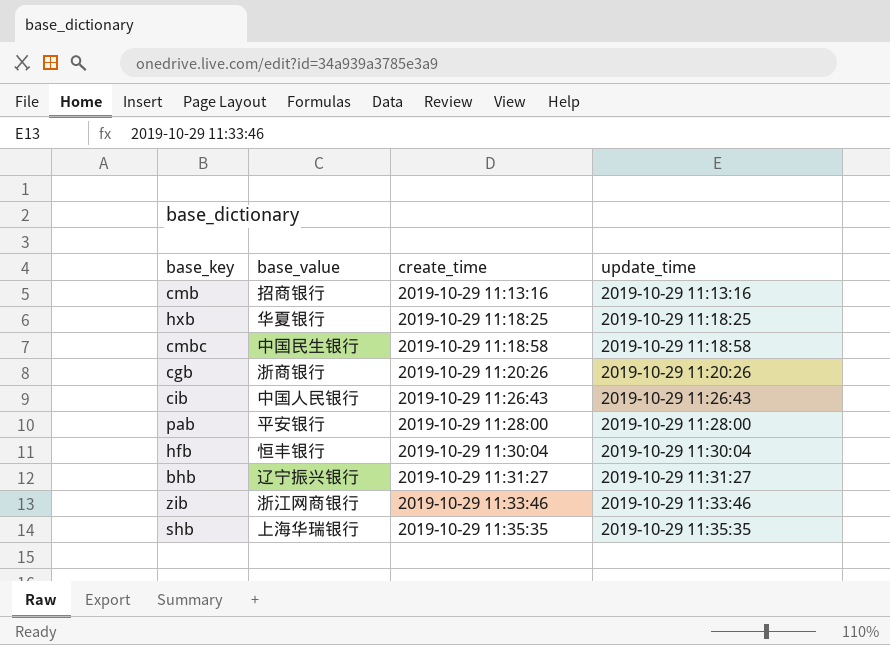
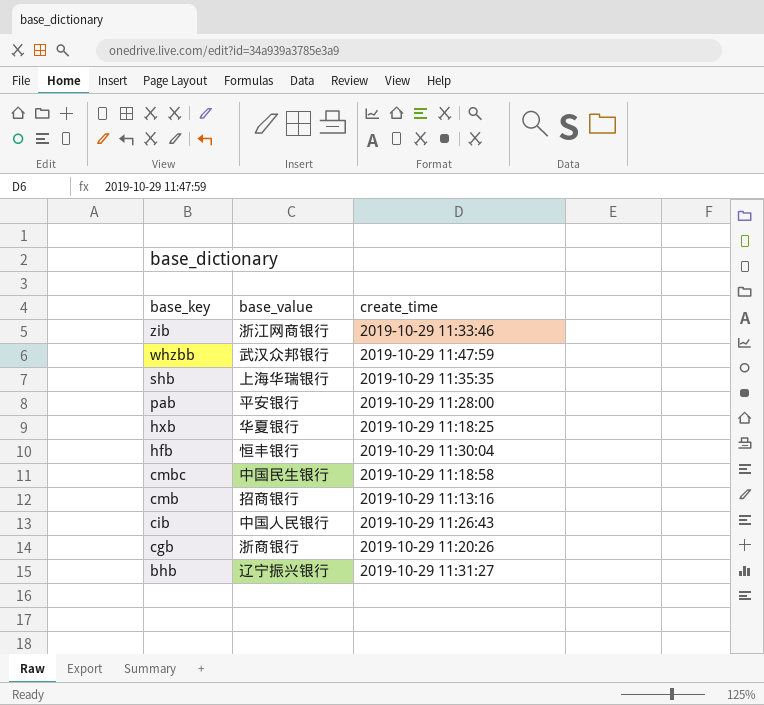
row order: create_time ascending -> base_key descending
column update_time | position: 4 -> none
row whzbb: none -> 武汉众邦银行 | 2019-10-29 11:47:59

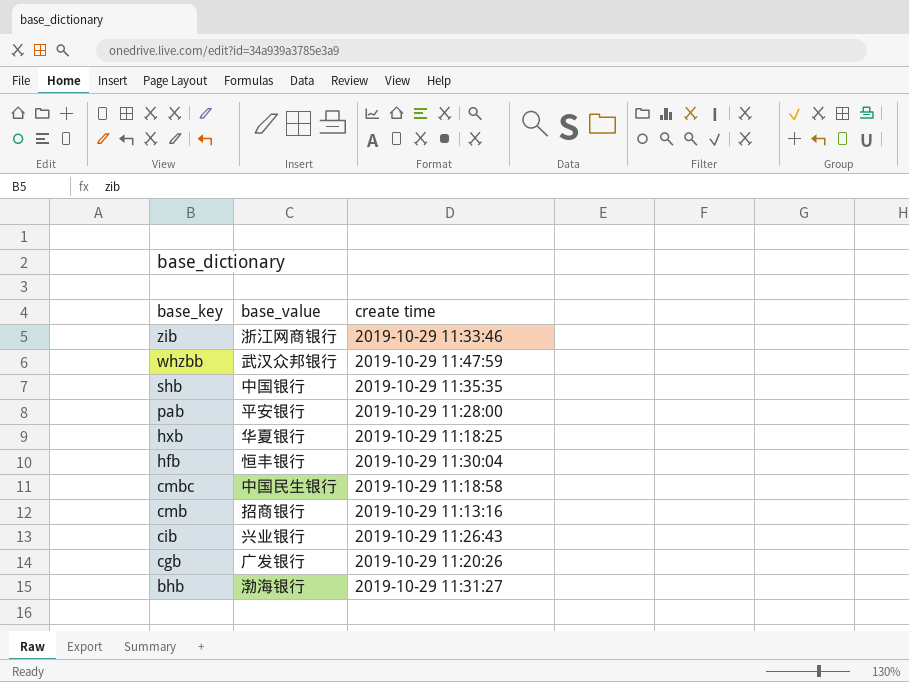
column name: create_time -> create time
shb | base_value: 上海华瑞银行 -> 中国银行
cib | base_value: 中国人民银行 -> 兴业银行
cgb | base_value: 浙商银行 -> 广发银行
bhb | base_value: 辽宁振兴银行 -> 渤海银行

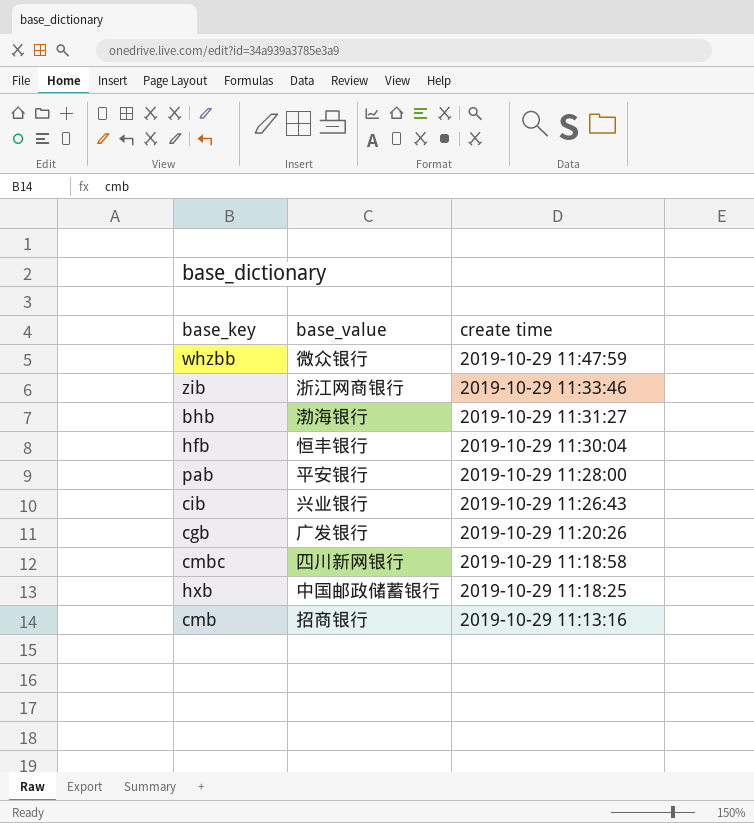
row order: base_key descending -> create time descending
row shb: 中国银行 | 2019-10-29 11:35:35 -> none
whzbb | base_value: 武汉众邦银行 -> 微众银行
cmbc | base_value: 中国民生银行 -> 四川新网银行
hxb | base_value: 华夏银行 -> 中国邮政储蓄银行

